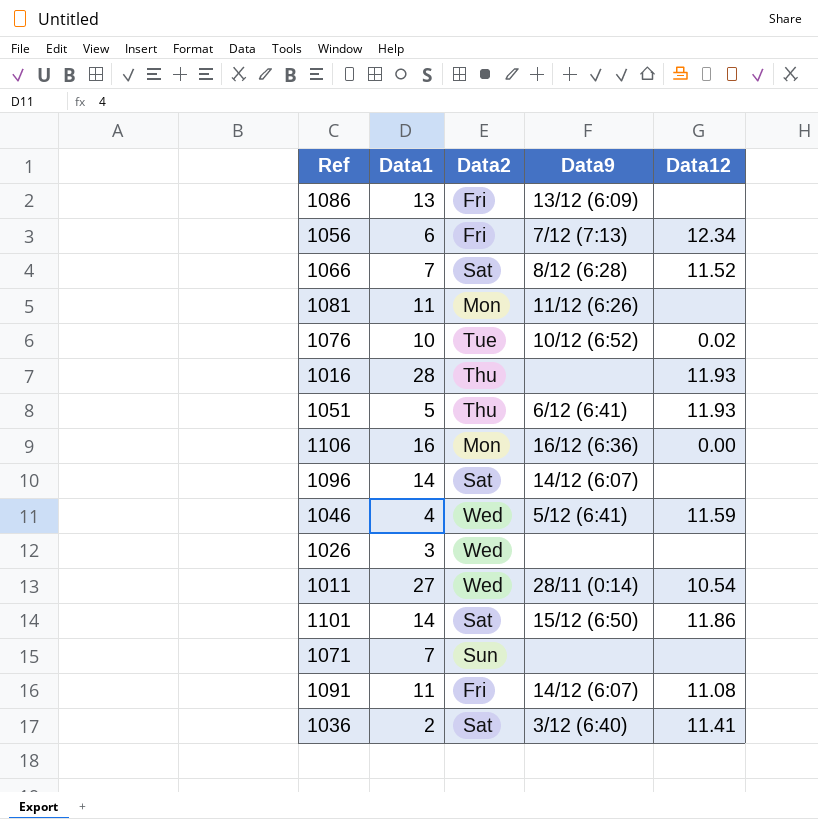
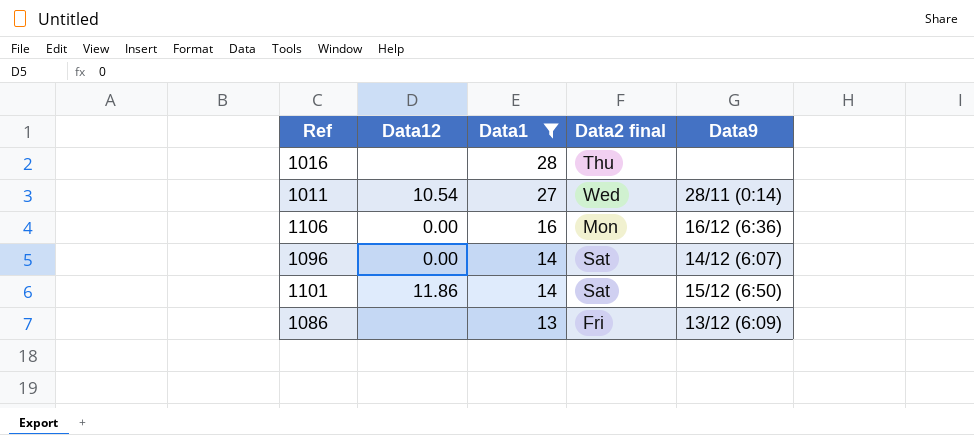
filter: none -> Data1 >= 13
row order: none -> Data1 descending
column Data12 | position: 5 -> 2
column name: Data2 -> Data2 final
1016 | Data12: 11.93 -> none
1096 | Data12: none -> 0.00

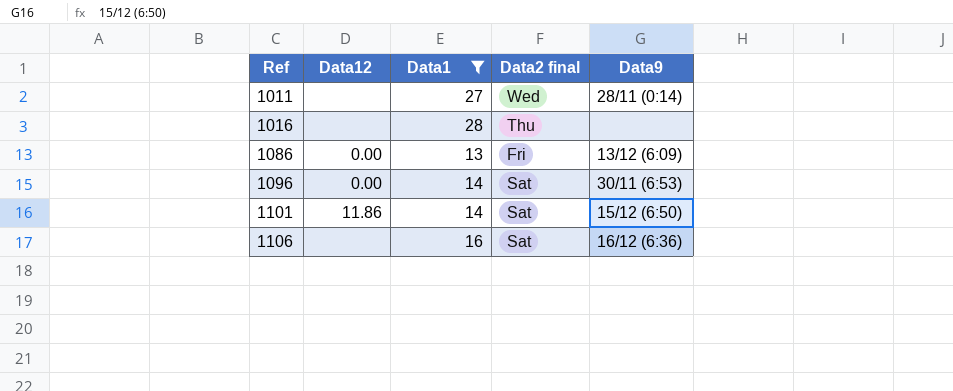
row order: Data1 descending -> Ref ascending
1011 | Data12: 10.54 -> none
1086 | Data12: none -> 0.00
1096 | Data9: 14/12 (6:07) -> 30/11 (6:53)
1106 | Data12: 0.00 -> none
1106 | Data2 final: Mon -> Sat

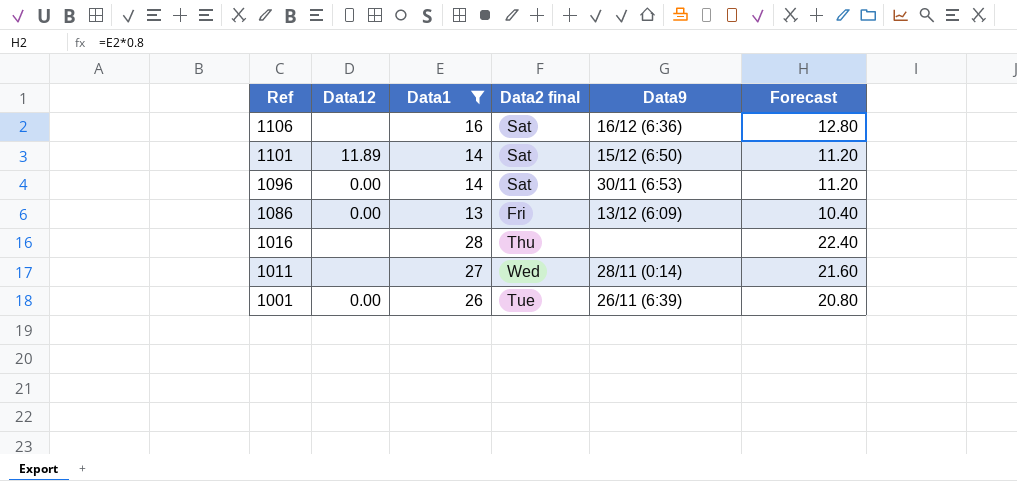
row order: Ref ascending -> Ref descending
column Forecast | formula: none -> [Data1] * 0.8
1101 | Data12: 11.86 -> 11.89
row 1001: none -> 0.00 | 26 | Tue | 26/11 (6:39) | 20.80

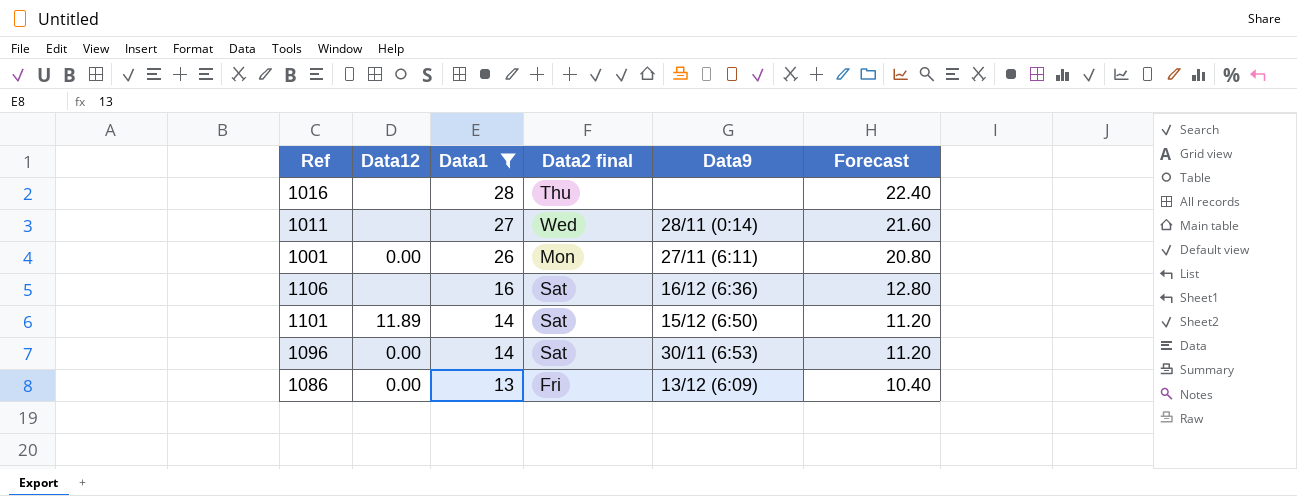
row order: Ref descending -> Data1 descending
1001 | Data2 final: Tue -> Mon
1001 | Data9: 26/11 (6:39) -> 27/11 (6:11)

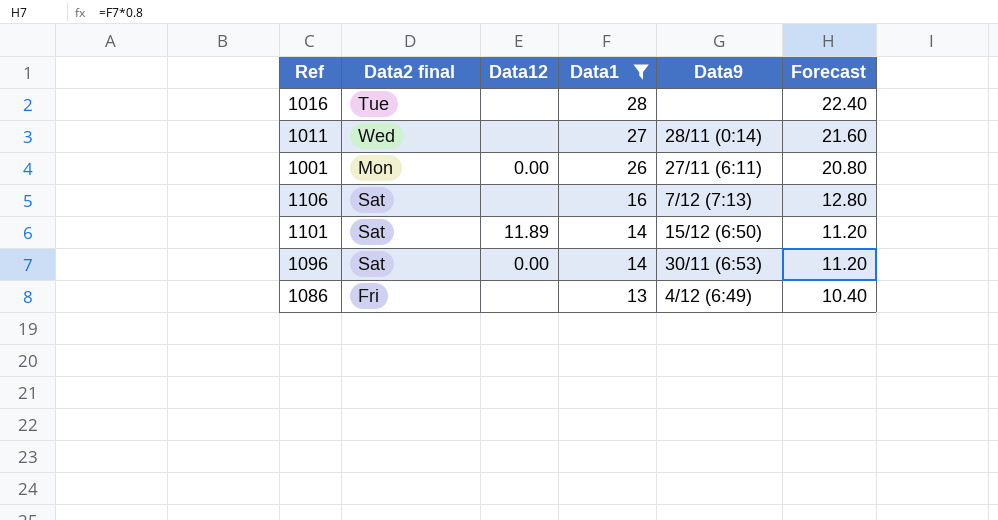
column Data2 final | position: 4 -> 2
1016 | Data2 final: Thu -> Tue
1106 | Data9: 16/12 (6:36) -> 7/12 (7:13)
1086 | Data12: 0.00 -> none
1086 | Data9: 13/12 (6:09) -> 4/12 (6:49)

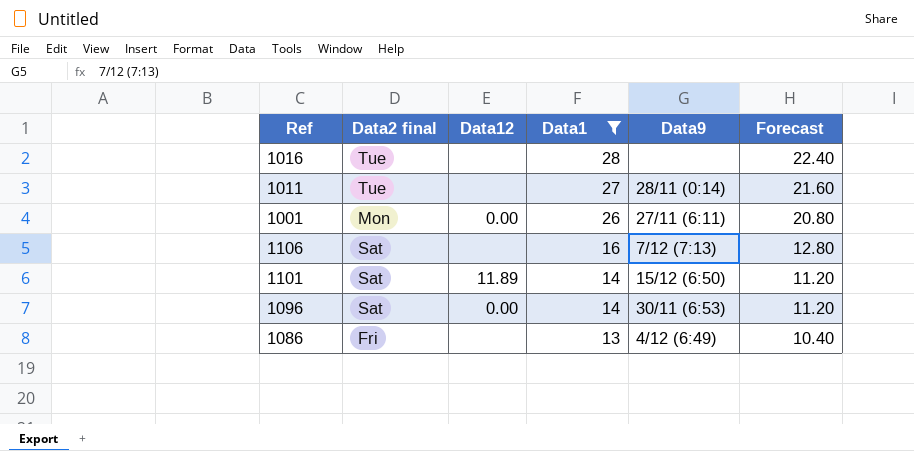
1011 | Data2 final: Wed -> Tue

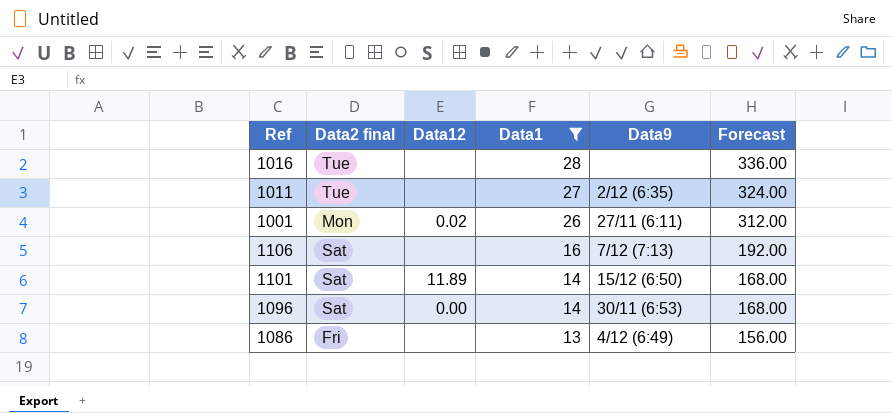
column Forecast | formula: [Data1] * 0.8 -> [Data1] * 12
1011 | Data9: 28/11 (0:14) -> 2/12 (6:35)
1001 | Data12: 0.00 -> 0.02

